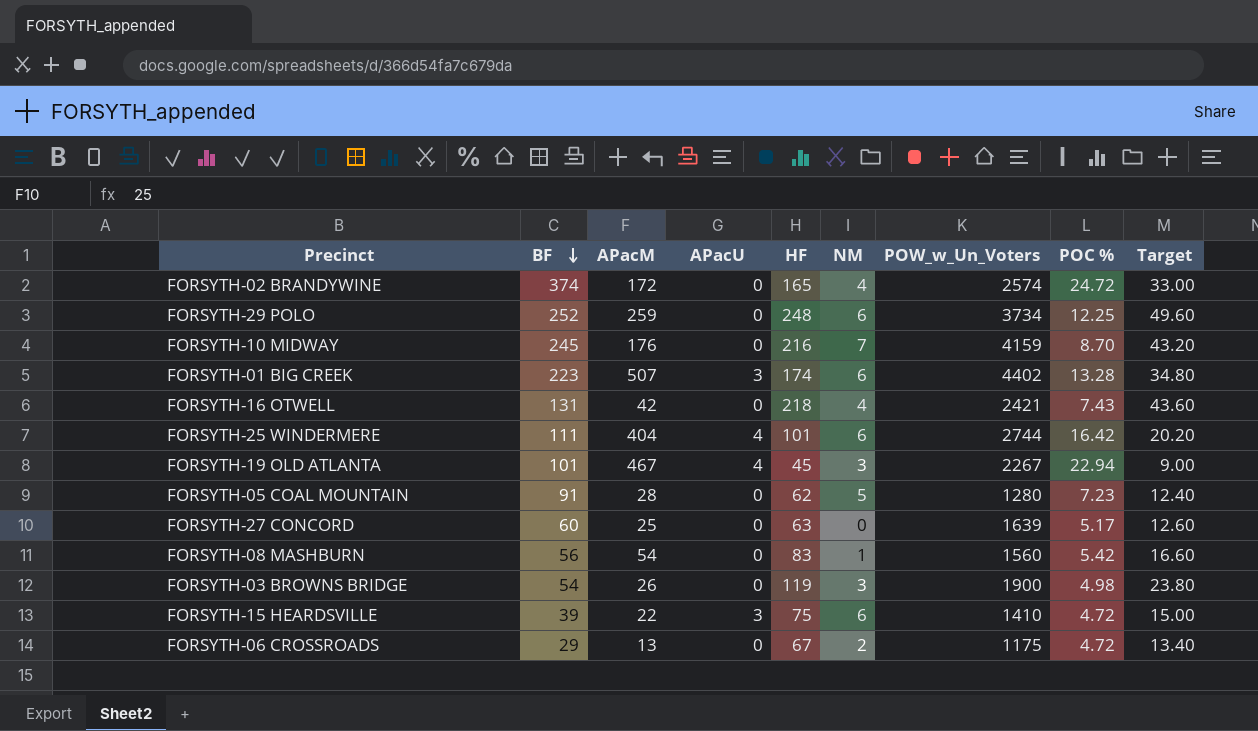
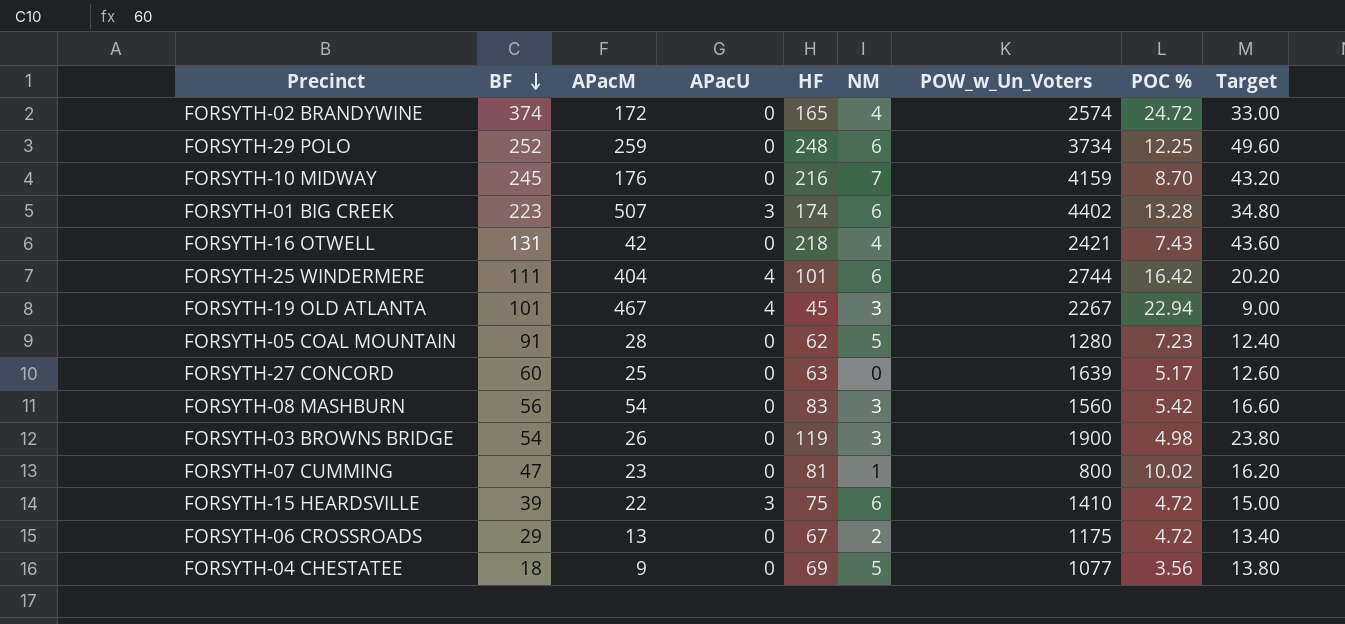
FORSYTH-08 MASHBURN | NM: 1 -> 3
row FORSYTH-07 CUMMING: none -> 47 | 23 | 0 | 81 | 1 | 800 | 10.02 | 16.20
row FORSYTH-04 CHESTATEE: none -> 18 | 9 | 0 | 69 | 5 | 1077 | 3.56 | 13.80

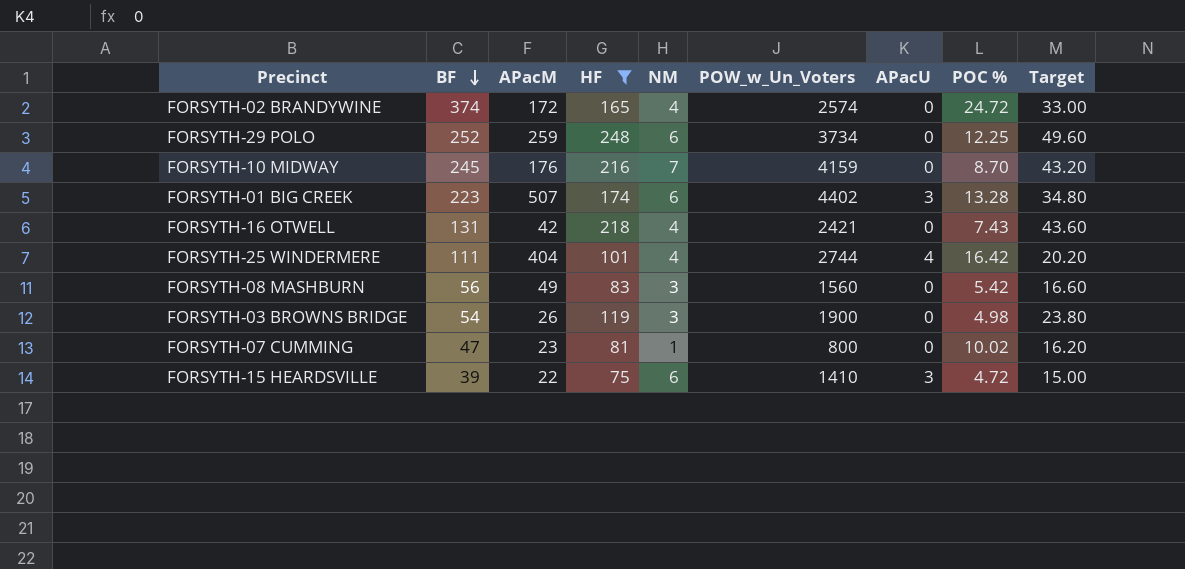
filter: none -> HF >= 75
column APacU | position: 4 -> 7
FORSYTH-25 WINDERMERE | NM: 6 -> 4
FORSYTH-08 MASHBURN | APacM: 54 -> 49

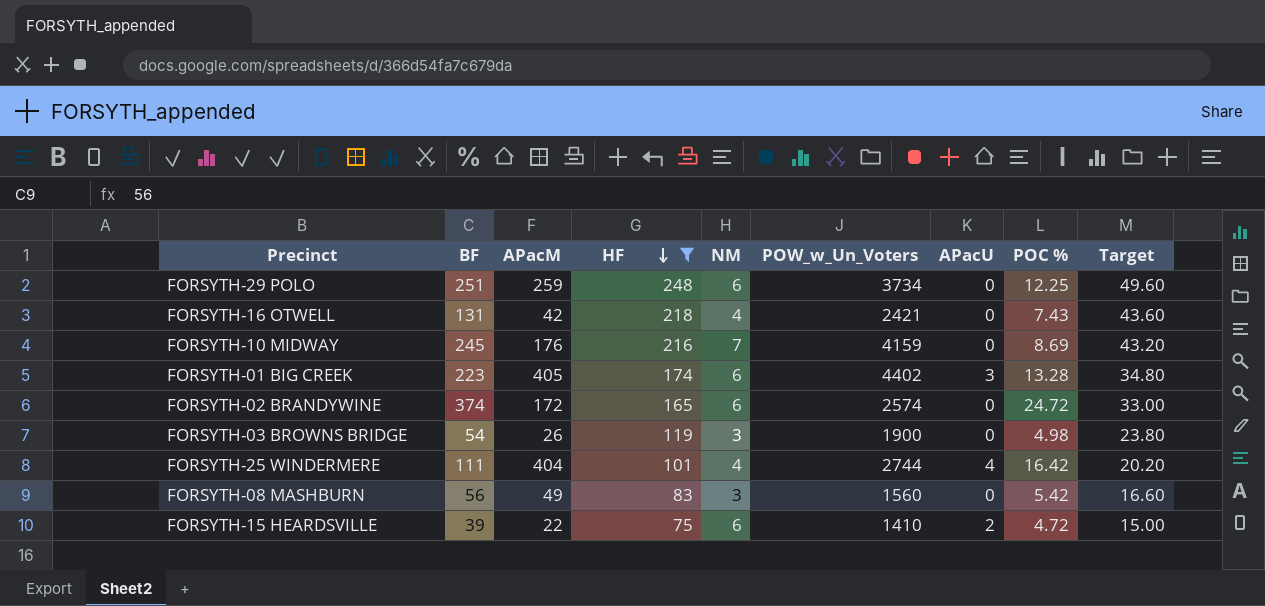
row order: BF descending -> HF descending
row FORSYTH-07 CUMMING: 47 | 23 | 81 | 1 | 800 | 0 | 10.02 | 16.20 -> none
FORSYTH-29 POLO | BF: 252 -> 251
FORSYTH-10 MIDWAY | POC %: 8.70 -> 8.69
FORSYTH-01 BIG CREEK | APacM: 507 -> 405
FORSYTH-02 BRANDYWINE | NM: 4 -> 6
FORSYTH-15 HEARDSVILLE | APacU: 3 -> 2

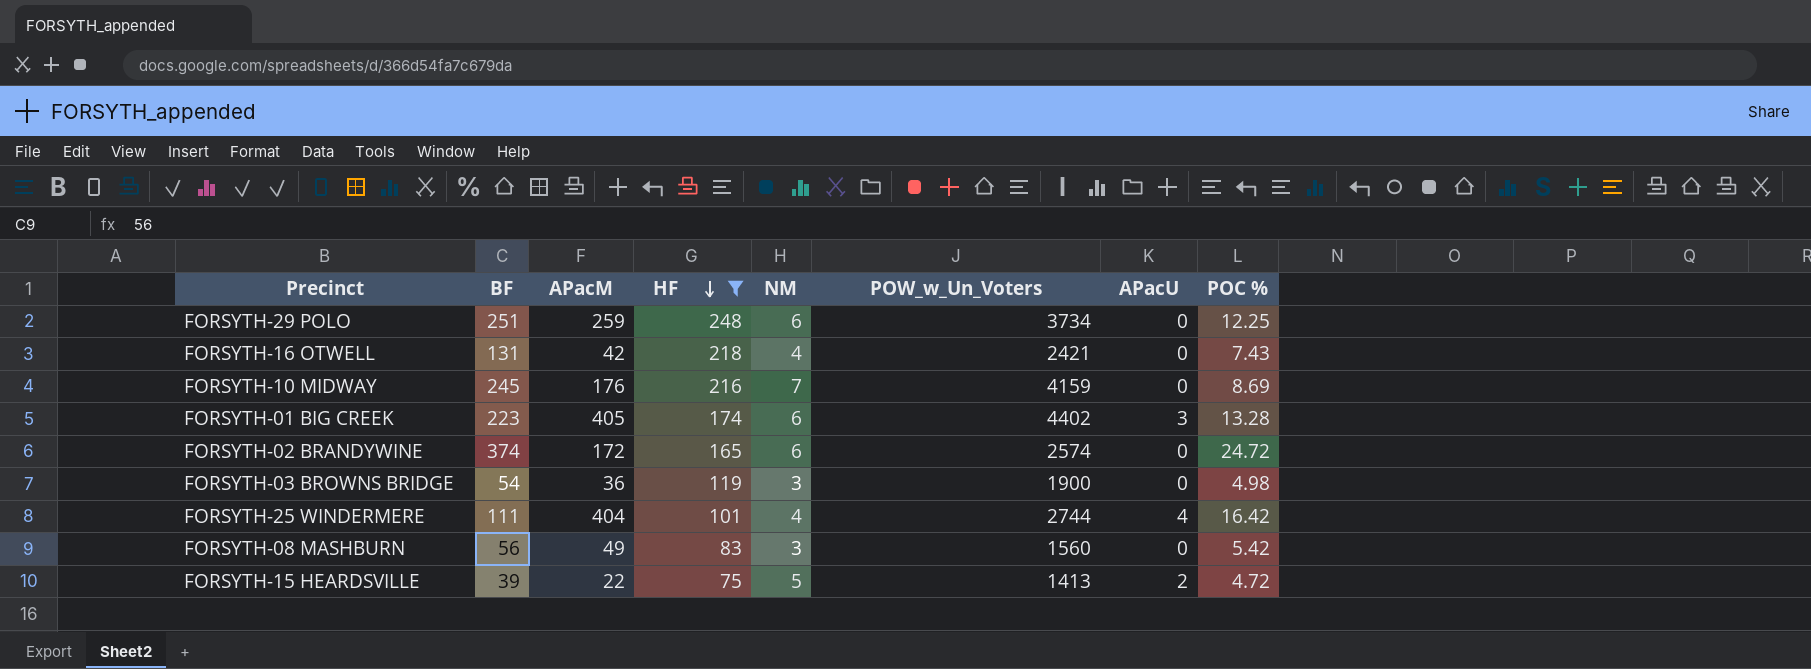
column Target | formula: [HF] * 0.2 -> none
FORSYTH-03 BROWNS BRIDGE | APacM: 26 -> 36
FORSYTH-15 HEARDSVILLE | NM: 6 -> 5
FORSYTH-15 HEARDSVILLE | POW_w_Un_Voters: 1410 -> 1413

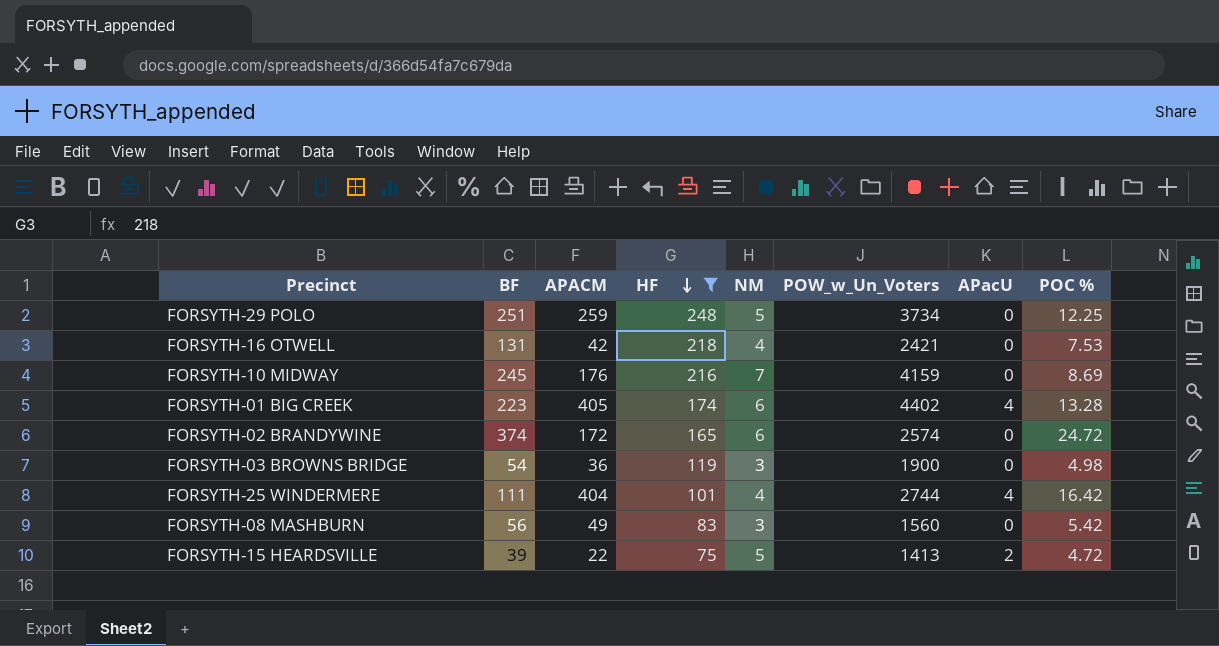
column name: APacM -> APACM
FORSYTH-29 POLO | NM: 6 -> 5
FORSYTH-16 OTWELL | POC %: 7.43 -> 7.53
FORSYTH-01 BIG CREEK | APacU: 3 -> 4

